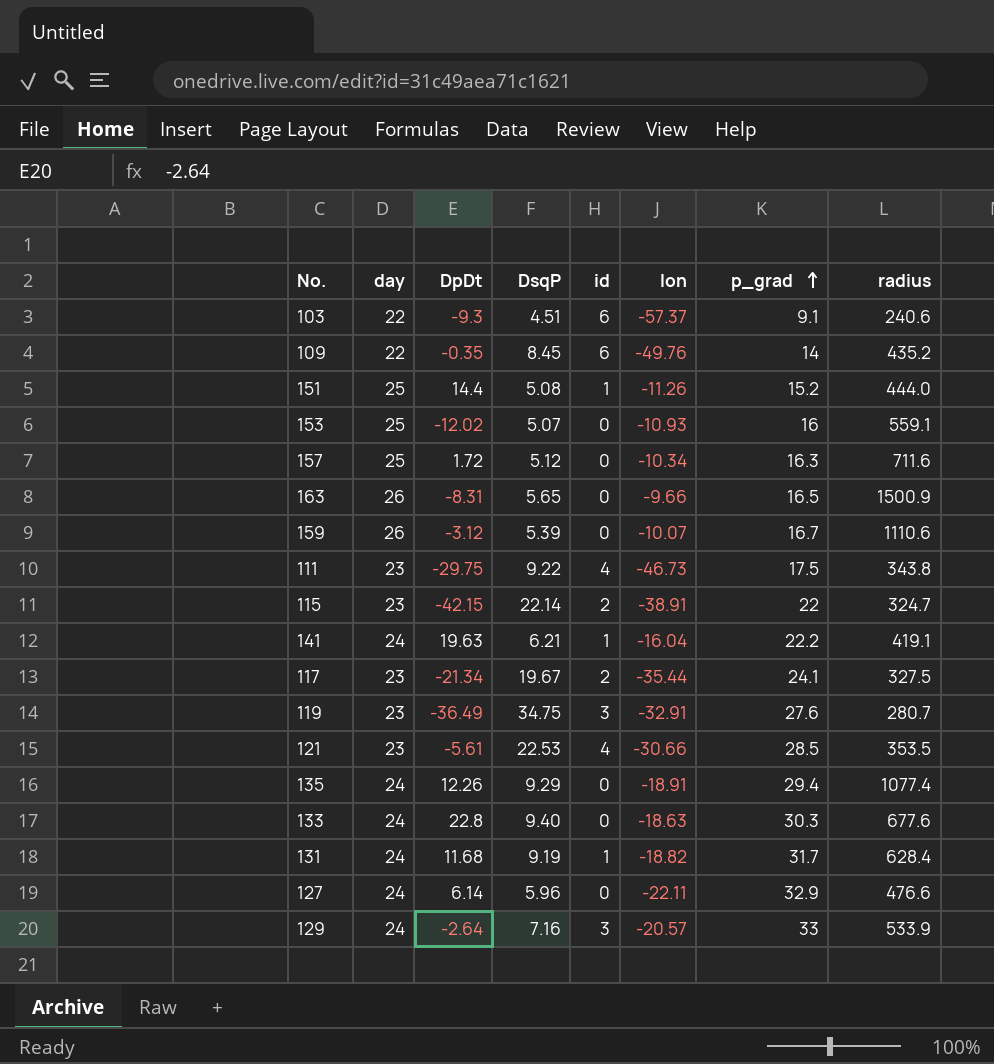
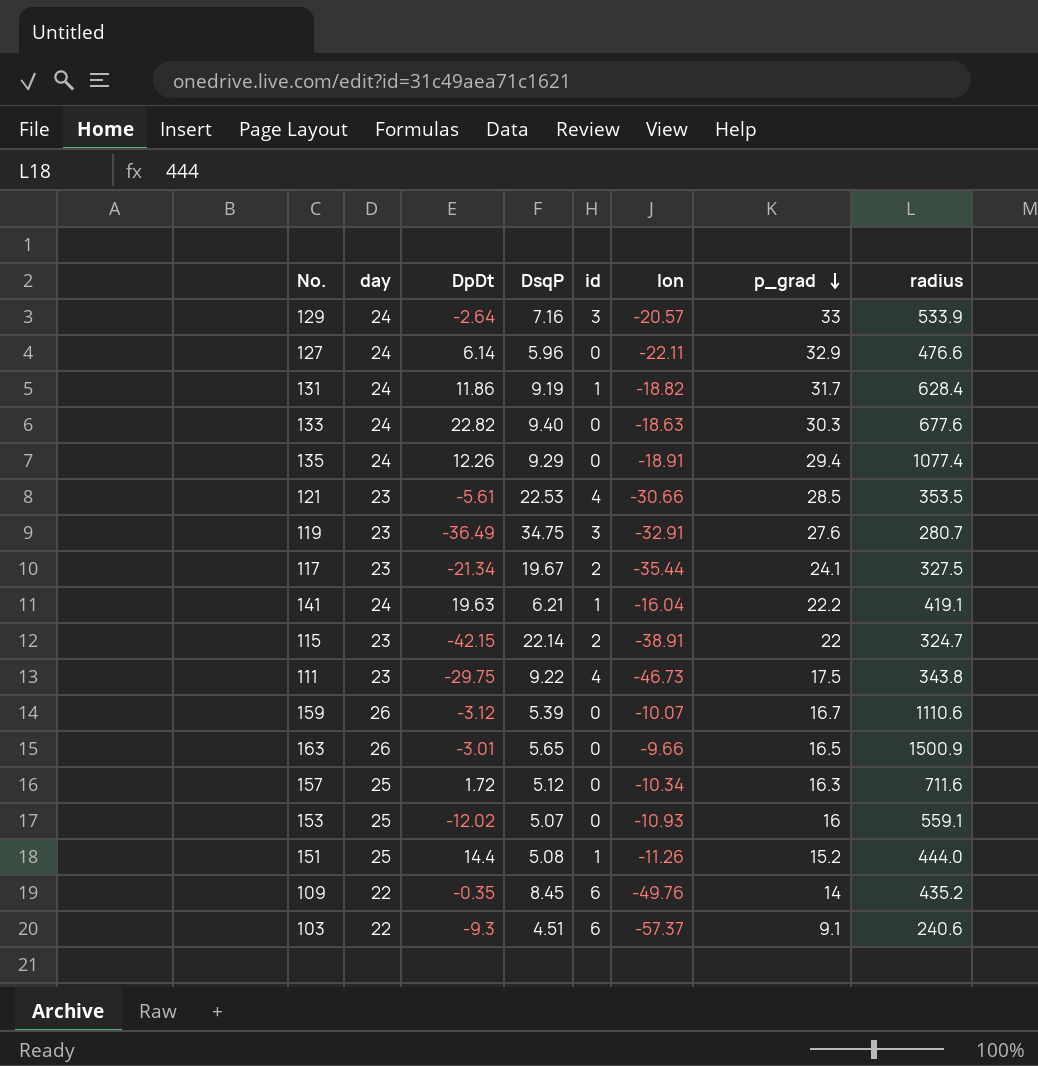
row order: p_grad ascending -> p_grad descending
131 | DpDt: 11.68 -> 11.86
133 | DpDt: 22.8 -> 22.82
163 | DpDt: -8.31 -> -3.01

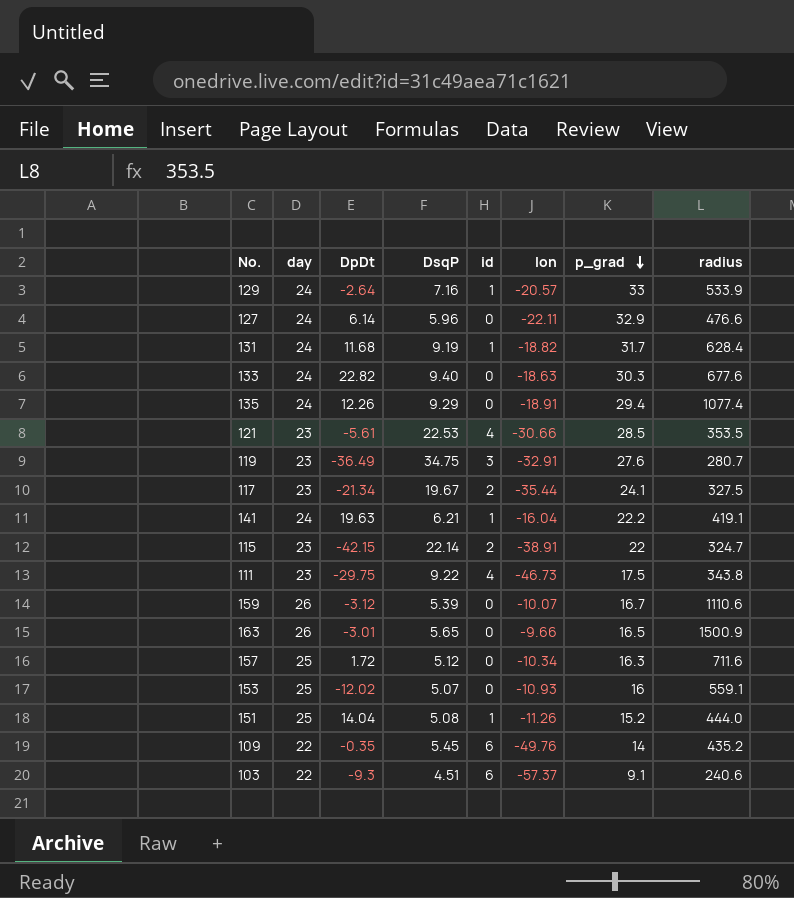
129 | id: 3 -> 1
131 | DpDt: 11.86 -> 11.68
151 | DpDt: 14.4 -> 14.04
109 | DsqP: 8.45 -> 5.45

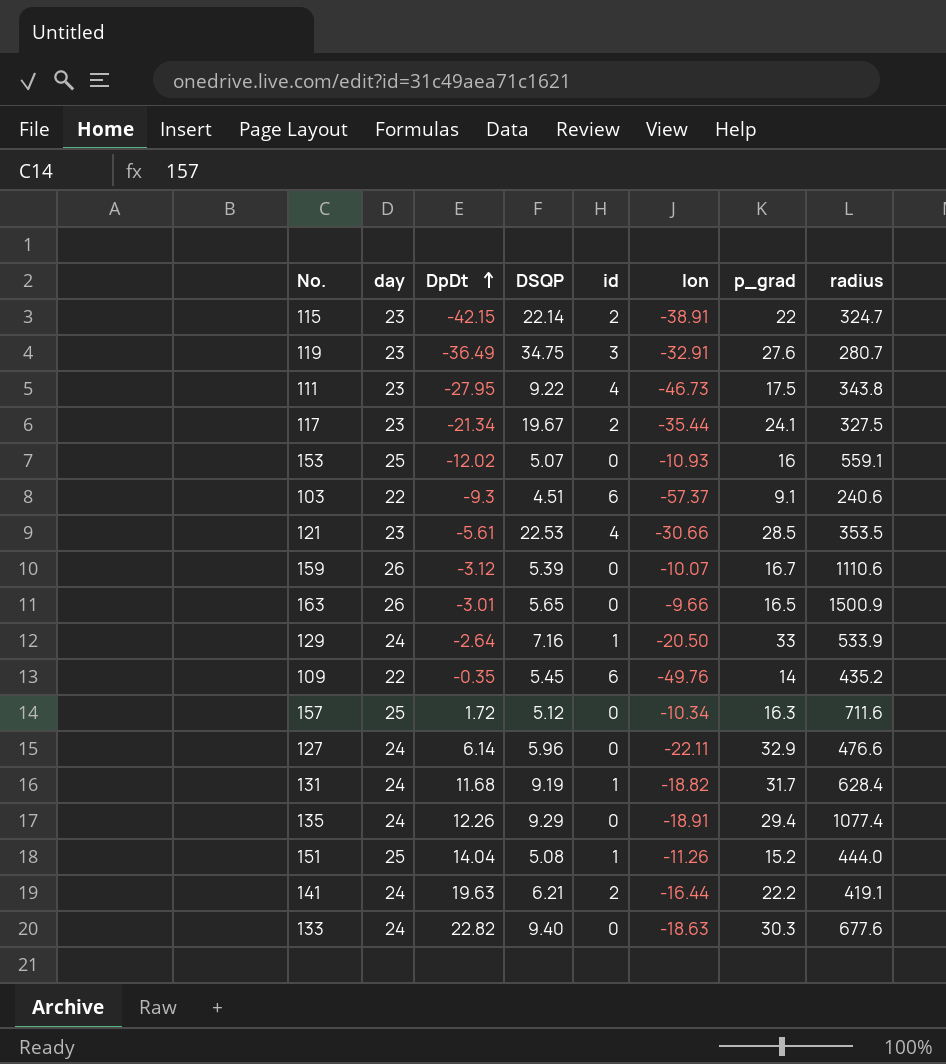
row order: p_grad descending -> DpDt ascending
column name: DsqP -> DSQP
111 | DpDt: -29.75 -> -27.95
129 | lon: -20.57 -> -20.50
141 | id: 1 -> 2
141 | lon: -16.04 -> -16.44

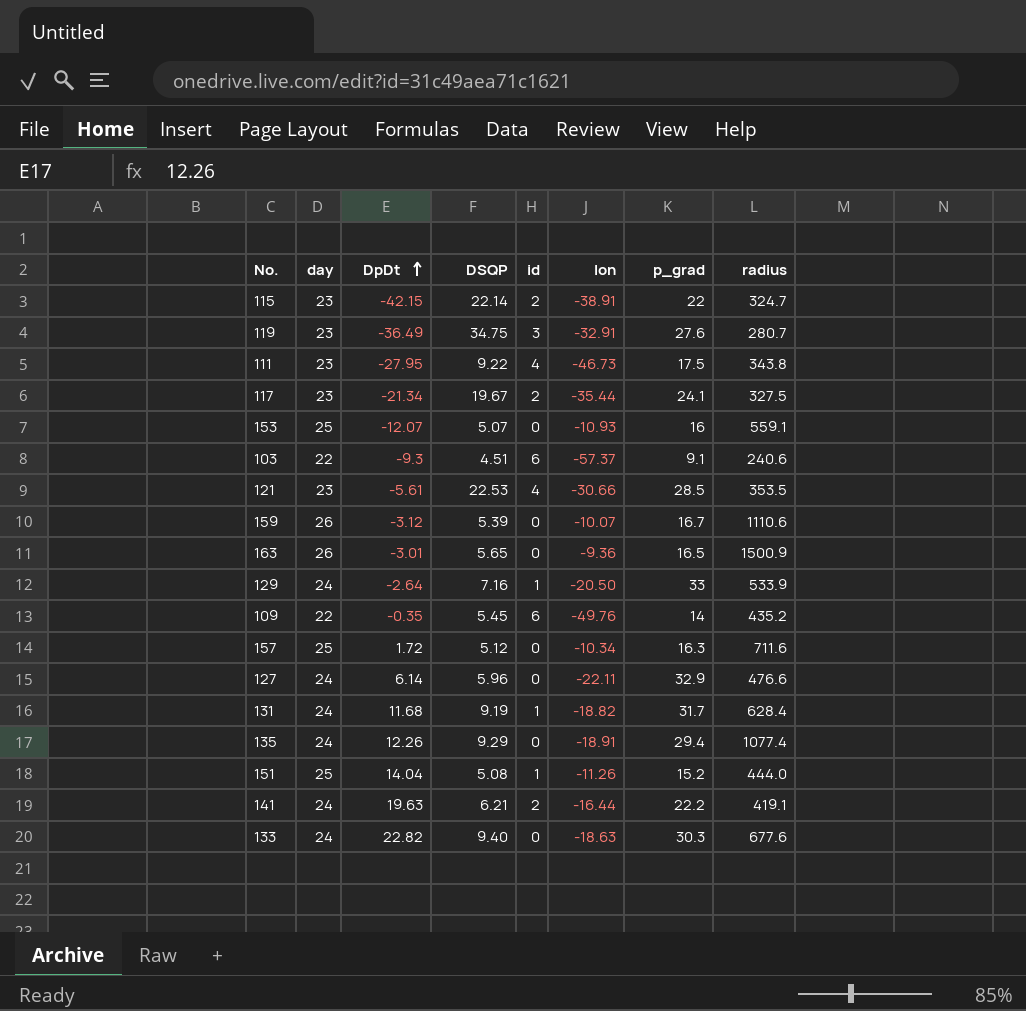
153 | DpDt: -12.02 -> -12.07
163 | lon: -9.66 -> -9.36

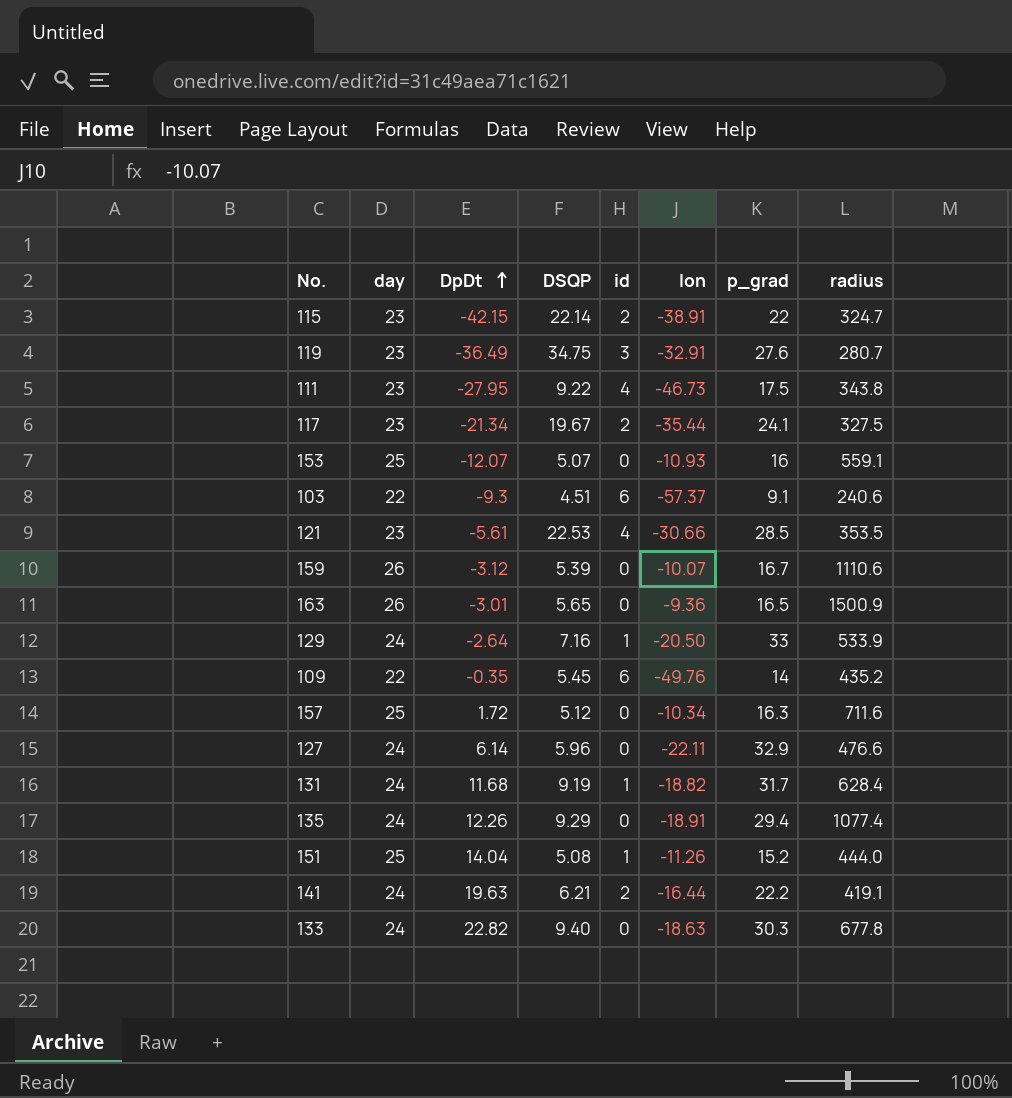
133 | radius: 677.6 -> 677.8

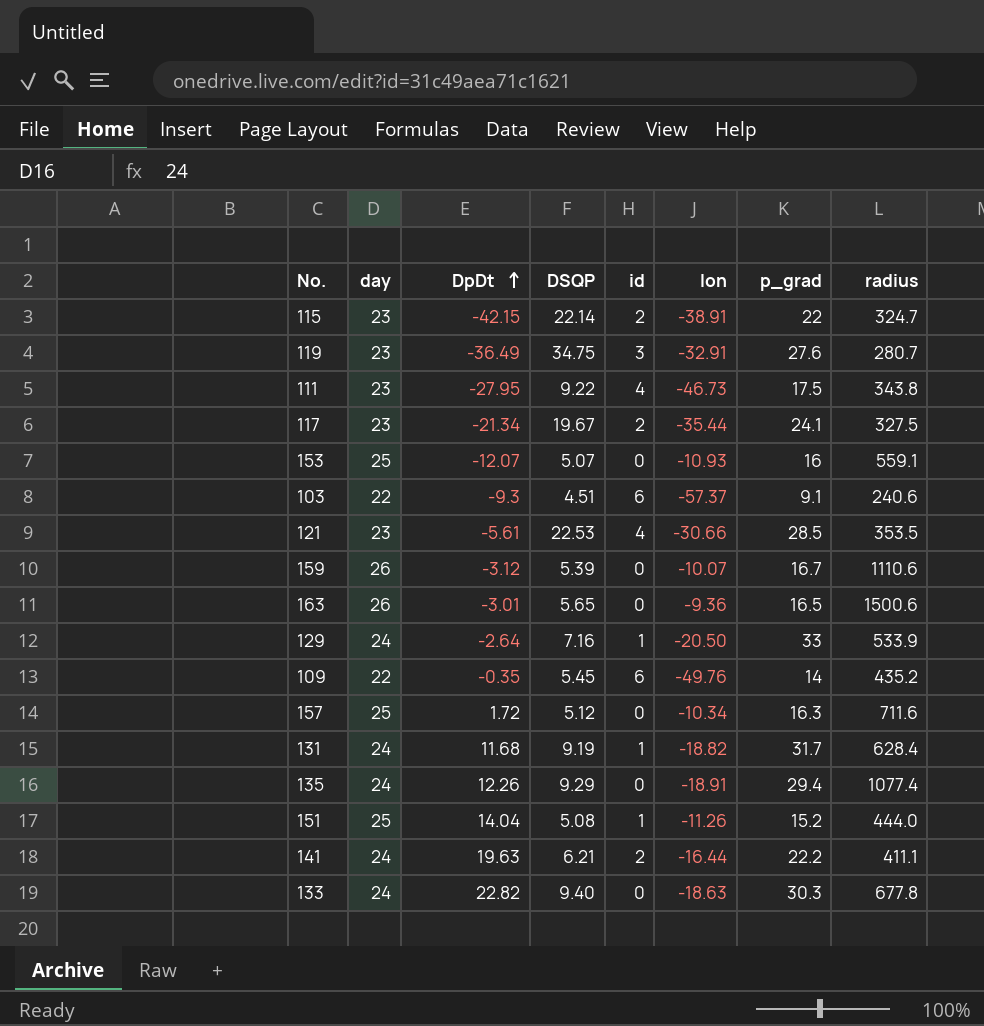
row 127: 24 | 6.14 | 5.96 | 0 | -22.11 | 32.9 | 476.6 -> none
163 | radius: 1500.9 -> 1500.6
141 | radius: 419.1 -> 411.1

